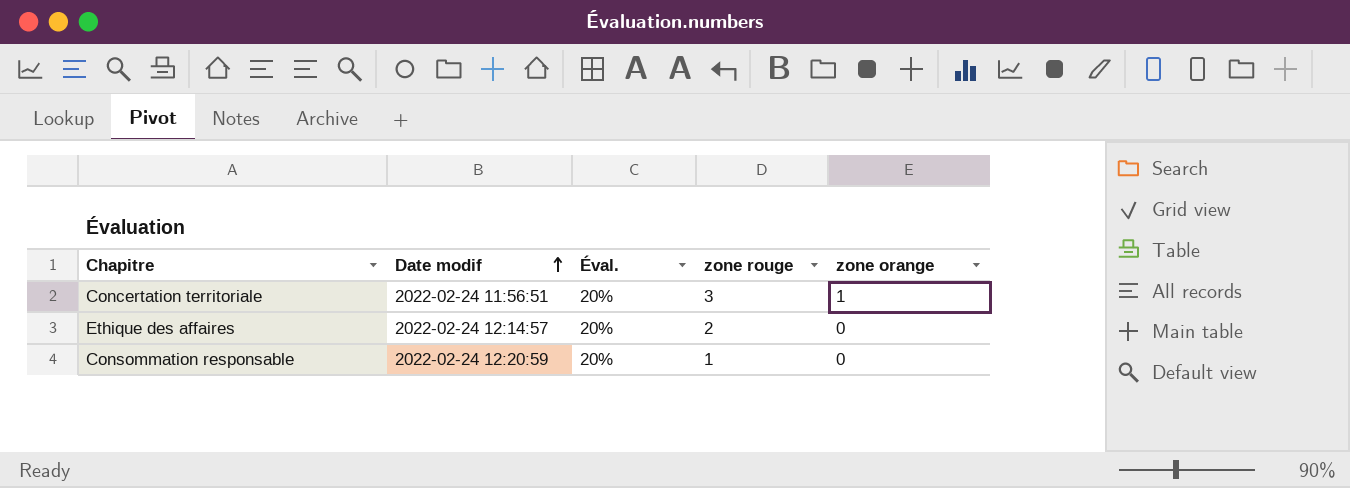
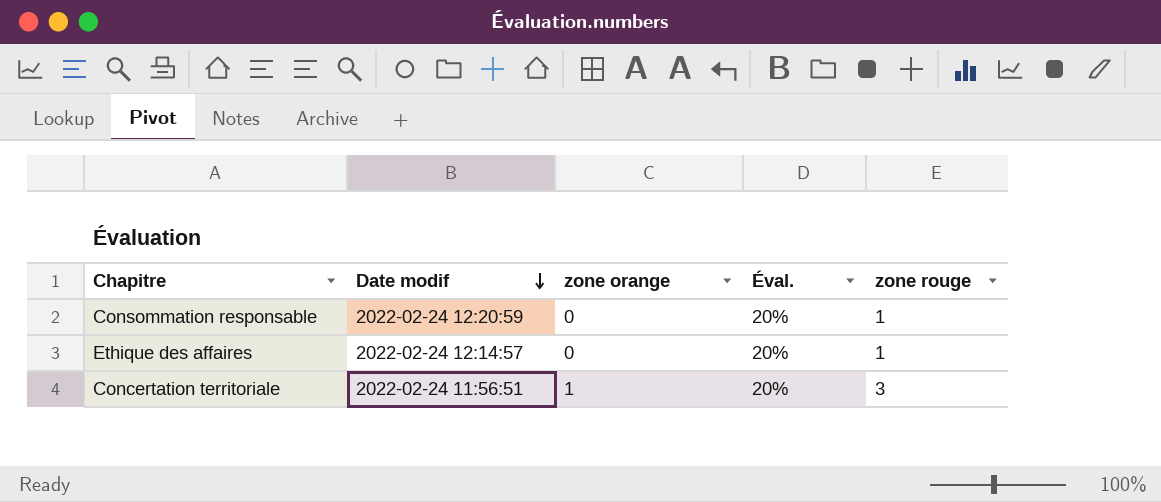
row order: Date modif ascending -> Date modif descending
column zone orange | position: 5 -> 3
Ethique des affaires | zone rouge: 2 -> 1

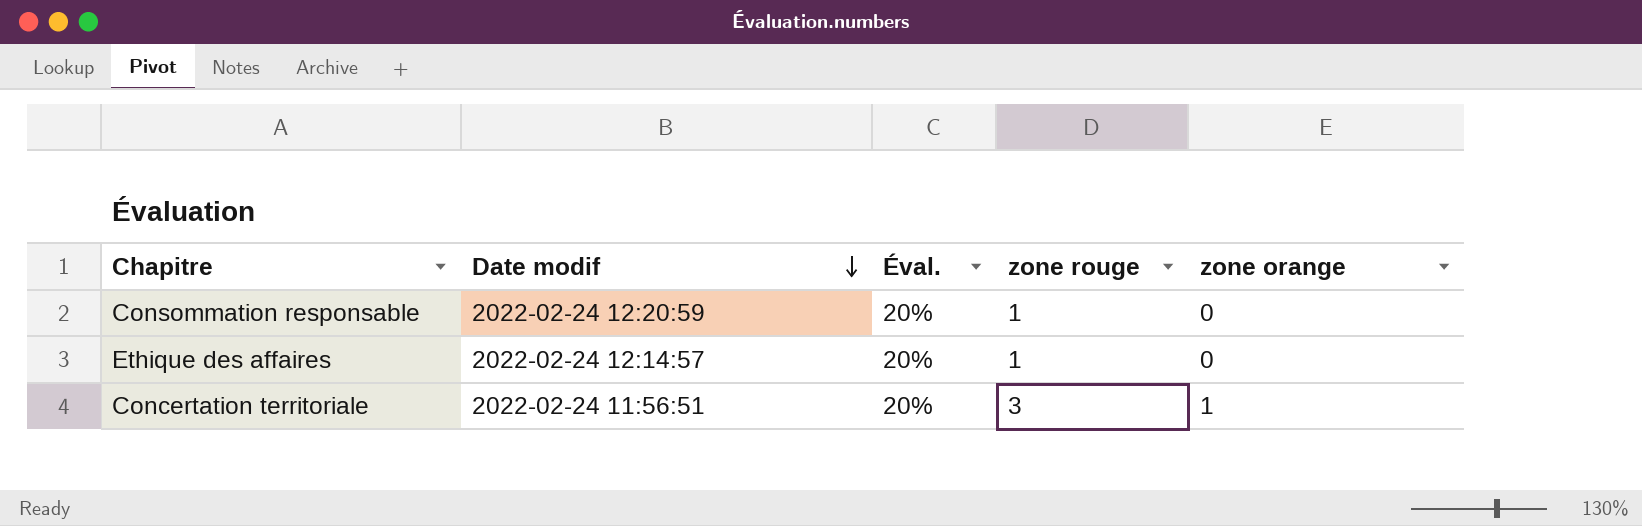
column zone orange | position: 3 -> 5

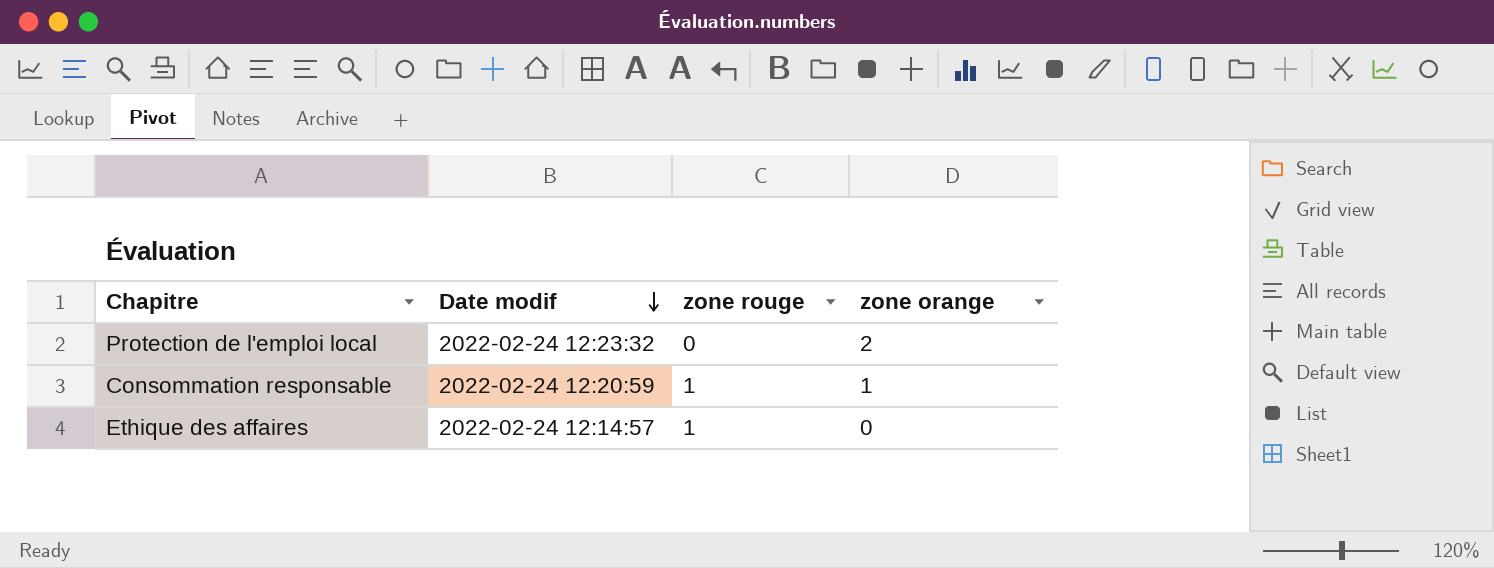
column Éval. | position: 3 -> none
row Concertation territoriale: 2022-02-24 11:56:51 | 20% | 3 | 1 -> none
row Protection de l'emploi local: none -> 2022-02-24 12:23:32 | 0 | 2
Consommation responsable | zone orange: 0 -> 1

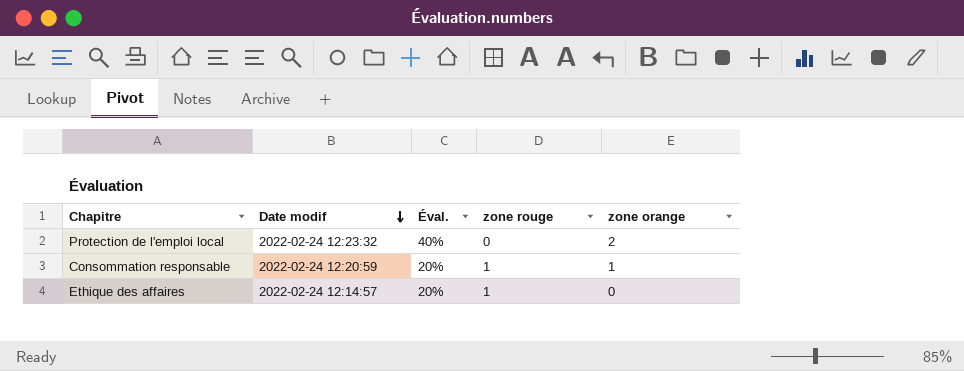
column Éval. | position: none -> 3

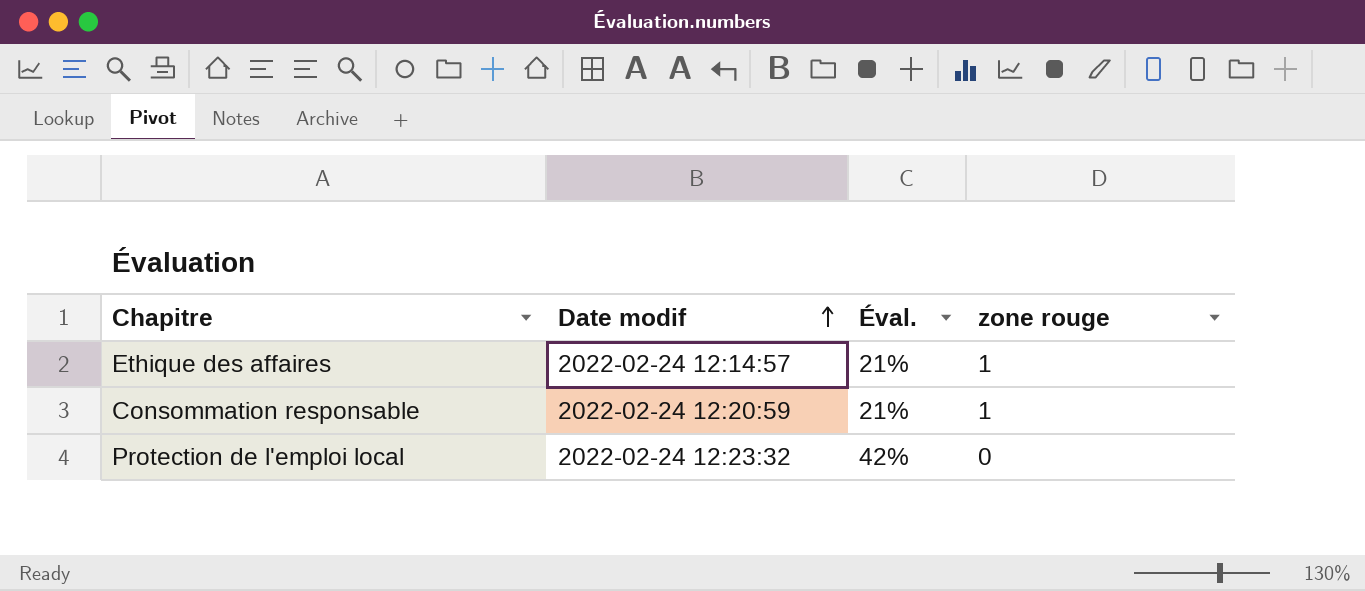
row order: Date modif descending -> Date modif ascending
column zone orange | position: 5 -> none
Ethique des affaires | Éval.: 20% -> 21%
Consommation responsable | Éval.: 20% -> 21%
Protection de l'emploi local | Éval.: 40% -> 42%

